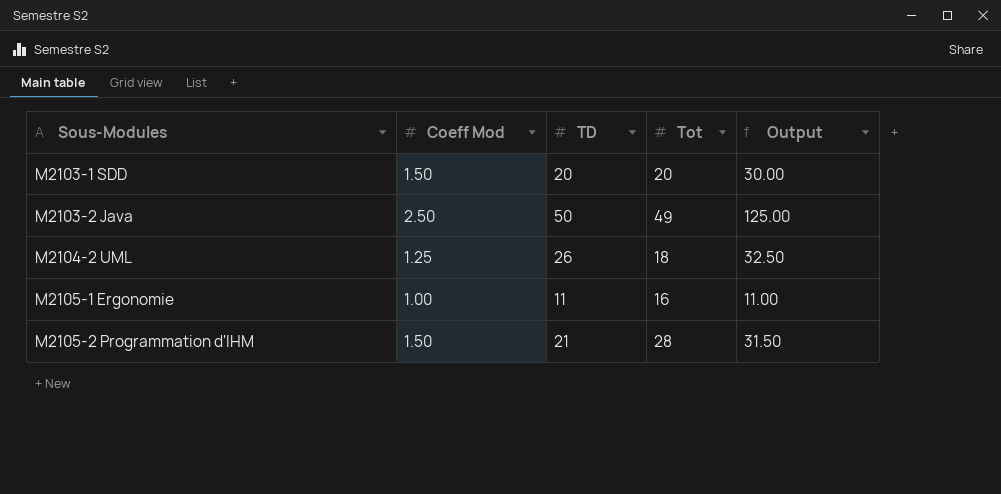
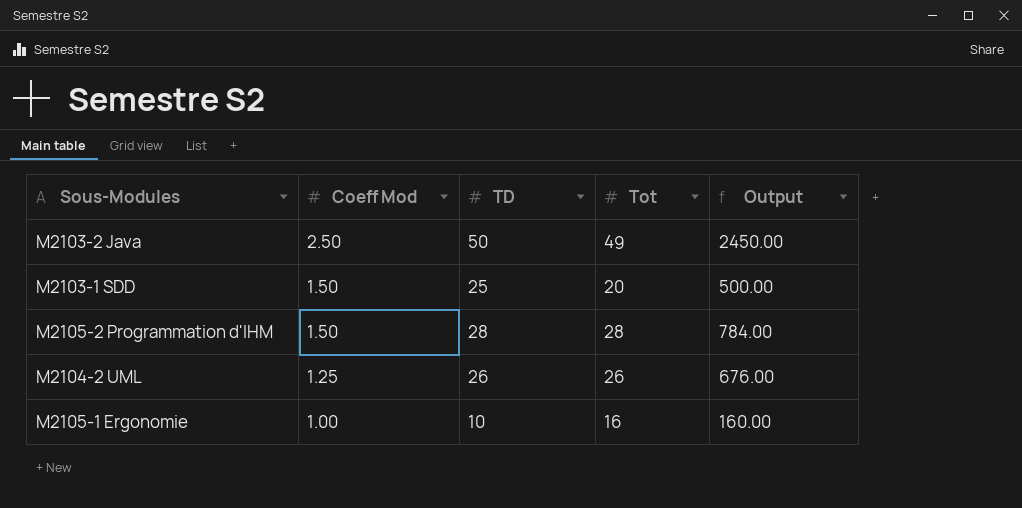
row order: Sous-Modules ascending -> Coeff Mod descending
column Output | formula: [Coeff Mod] * [TD] -> [TD] * [Tot]
M2103-1 SDD | TD: 20 -> 25
M2105-2 Programmation d'IHM | TD: 21 -> 28
M2104-2 UML | Tot: 18 -> 26
M2105-1 Ergonomie | TD: 11 -> 10

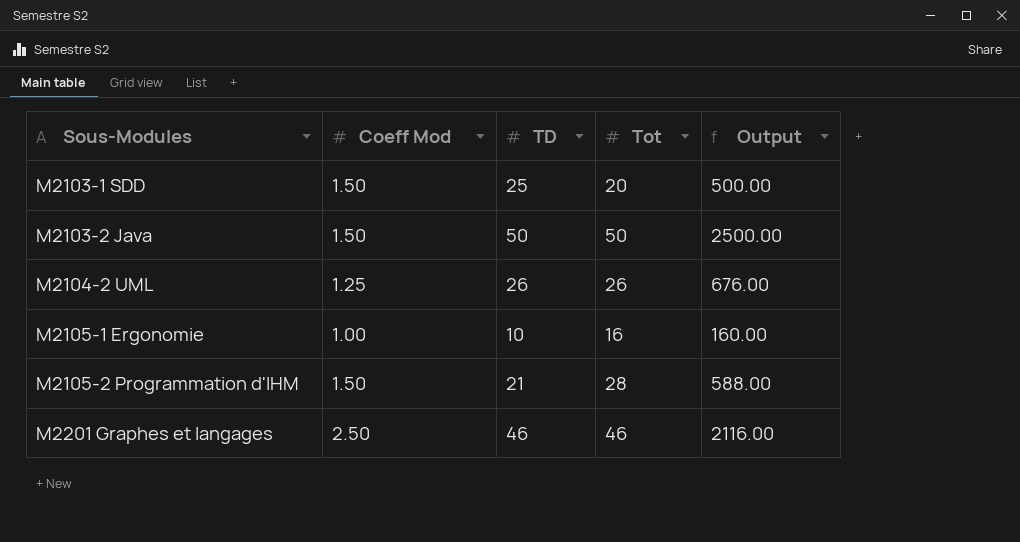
row order: Coeff Mod descending -> Sous-Modules ascending
M2103-2 Java | Coeff Mod: 2.50 -> 1.50
M2103-2 Java | Tot: 49 -> 50
M2103-2 Java | Output: 2450.00 -> 2500.00
M2105-2 Programmation d'IHM | TD: 28 -> 21
M2105-2 Programmation d'IHM | Output: 784.00 -> 588.00
row M2201 Graphes et langages: none -> 2.50 | 46 | 46 | 2116.00

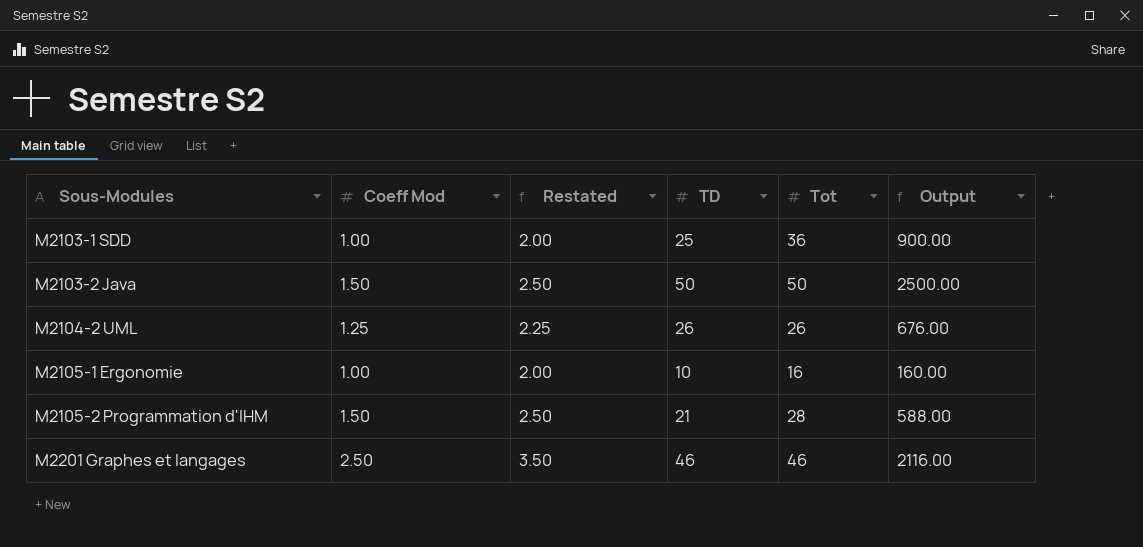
column Restated | formula: none -> [Coeff Mod] + 1
M2103-1 SDD | Coeff Mod: 1.50 -> 1.00
M2103-1 SDD | Tot: 20 -> 36
M2103-1 SDD | Output: 500.00 -> 900.00

